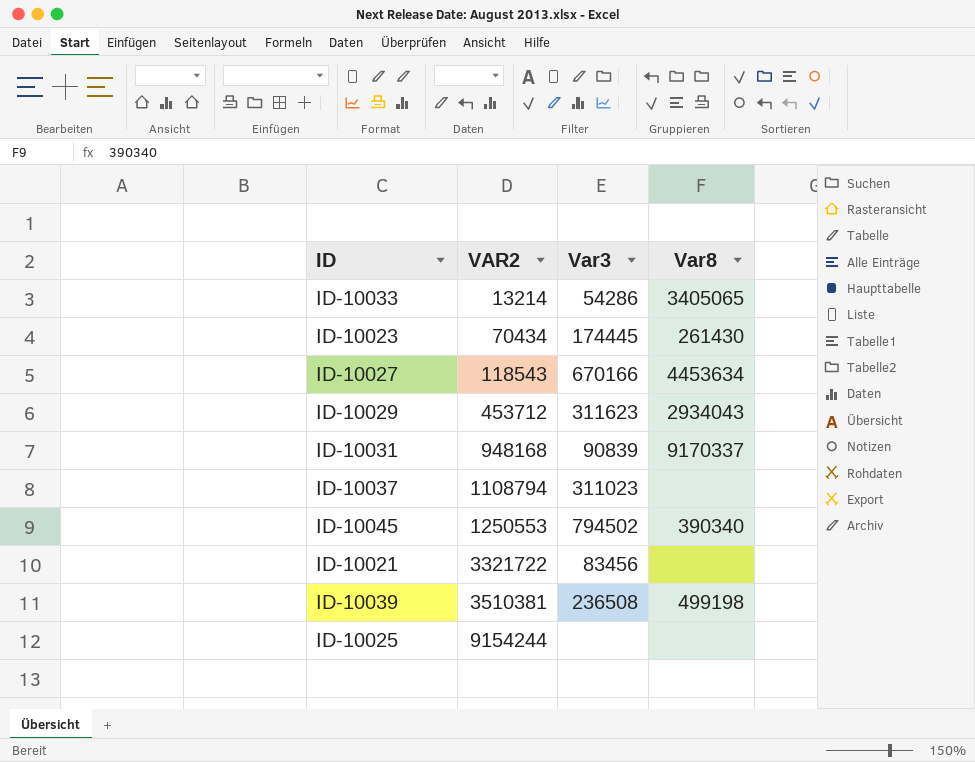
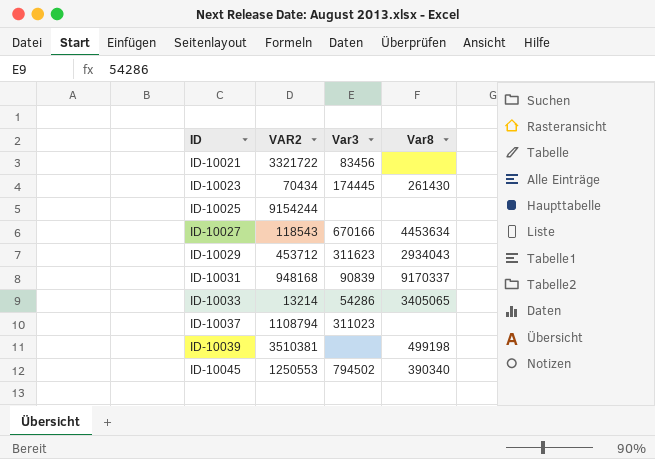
row order: VAR2 ascending -> ID ascending
ID-10039 | Var3: 236508 -> none

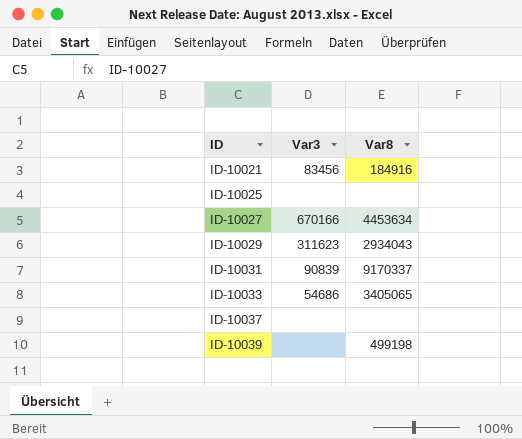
column VAR2 | position: 2 -> none
row ID-10023: 70434 | 174445 | 261430 -> none
row ID-10045: 1250553 | 794502 | 390340 -> none
ID-10021 | Var8: none -> 184916
ID-10033 | Var3: 54286 -> 54686
ID-10037 | Var3: 311023 -> none

